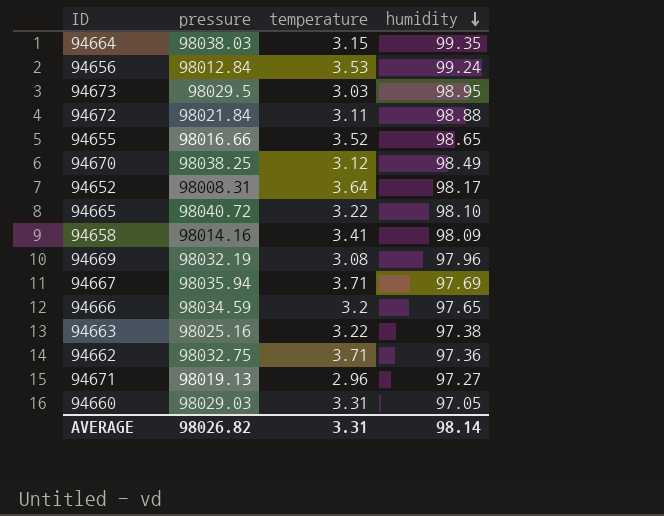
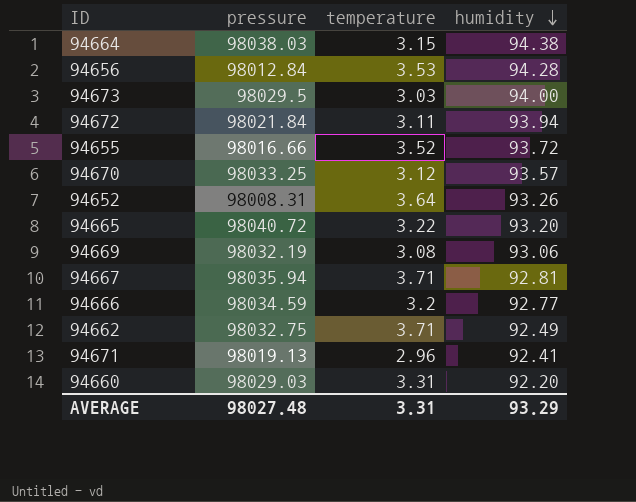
row 94658: 98014.16 | 3.41 | 98.09 -> none
row 94663: 98025.16 | 3.22 | 97.38 -> none
94664 | humidity: 99.35 -> 94.38
94656 | humidity: 99.24 -> 94.28
94673 | humidity: 98.95 -> 94.00
94672 | humidity: 98.88 -> 93.94
94655 | humidity: 98.65 -> 93.72
94670 | pressure: 98038.25 -> 98033.25
94670 | humidity: 98.49 -> 93.57
94652 | humidity: 98.17 -> 93.26
94665 | humidity: 98.10 -> 93.20
94669 | humidity: 97.96 -> 93.06
94667 | humidity: 97.69 -> 92.81
94666 | humidity: 97.65 -> 92.77
94662 | humidity: 97.36 -> 92.49
94671 | humidity: 97.27 -> 92.41
94660 | humidity: 97.05 -> 92.20
AVERAGE | pressure: 98026.82 -> 98027.48
AVERAGE | humidity: 98.14 -> 93.29

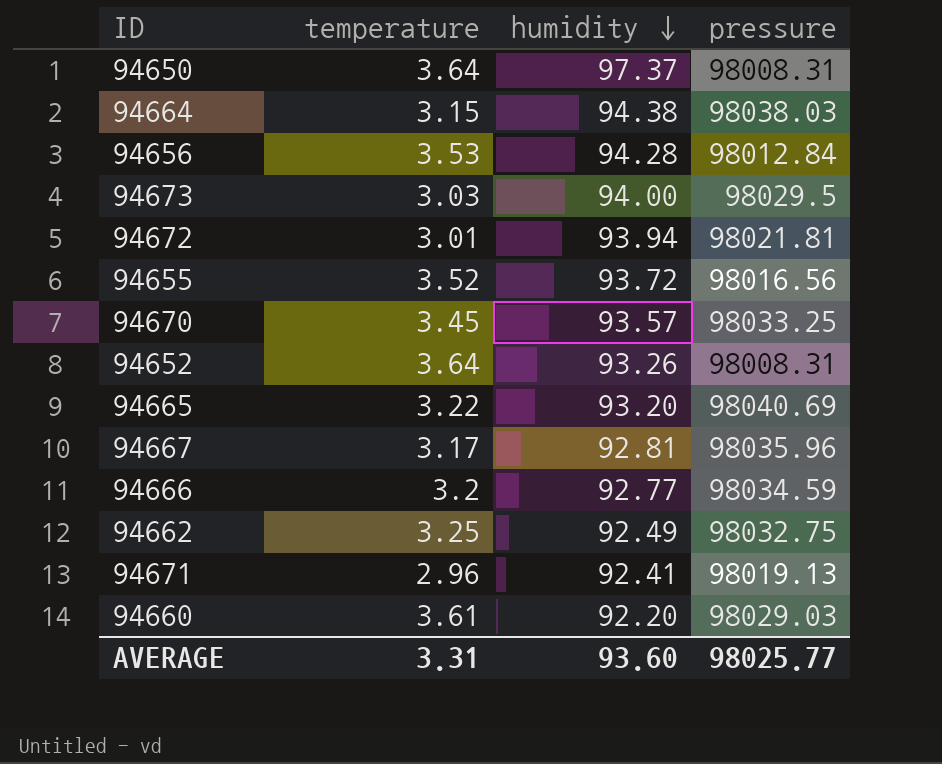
column pressure | position: 2 -> 4
row 94669: 98032.19 | 3.08 | 93.06 -> none
row 94650: none -> 3.64 | 97.37 | 98008.31
94672 | temperature: 3.11 -> 3.01
94672 | pressure: 98021.84 -> 98021.81
94655 | pressure: 98016.66 -> 98016.56
94670 | temperature: 3.12 -> 3.45
94665 | pressure: 98040.72 -> 98040.69
94667 | temperature: 3.71 -> 3.17
94667 | pressure: 98035.94 -> 98035.96
94662 | temperature: 3.71 -> 3.25
94660 | temperature: 3.31 -> 3.61
AVERAGE | humidity: 93.29 -> 93.60
AVERAGE | pressure: 98027.48 -> 98025.77

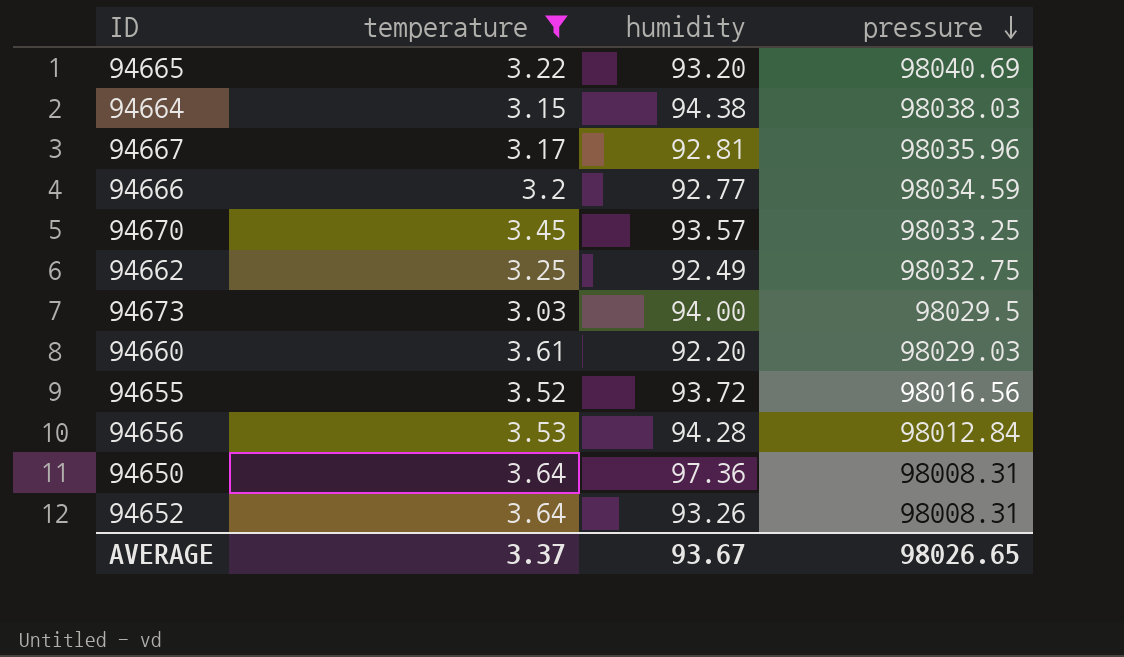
filter: none -> temperature >= 3.03
row order: humidity descending -> pressure descending
94650 | humidity: 97.37 -> 97.36
AVERAGE | temperature: 3.31 -> 3.37
AVERAGE | humidity: 93.60 -> 93.67
AVERAGE | pressure: 98025.77 -> 98026.65

